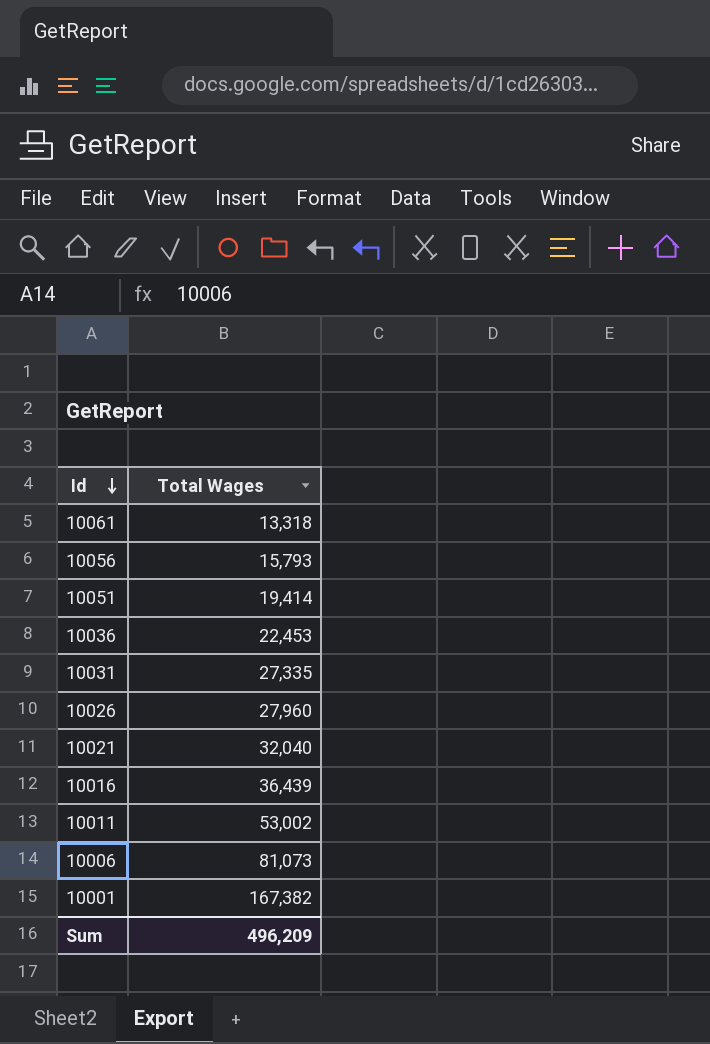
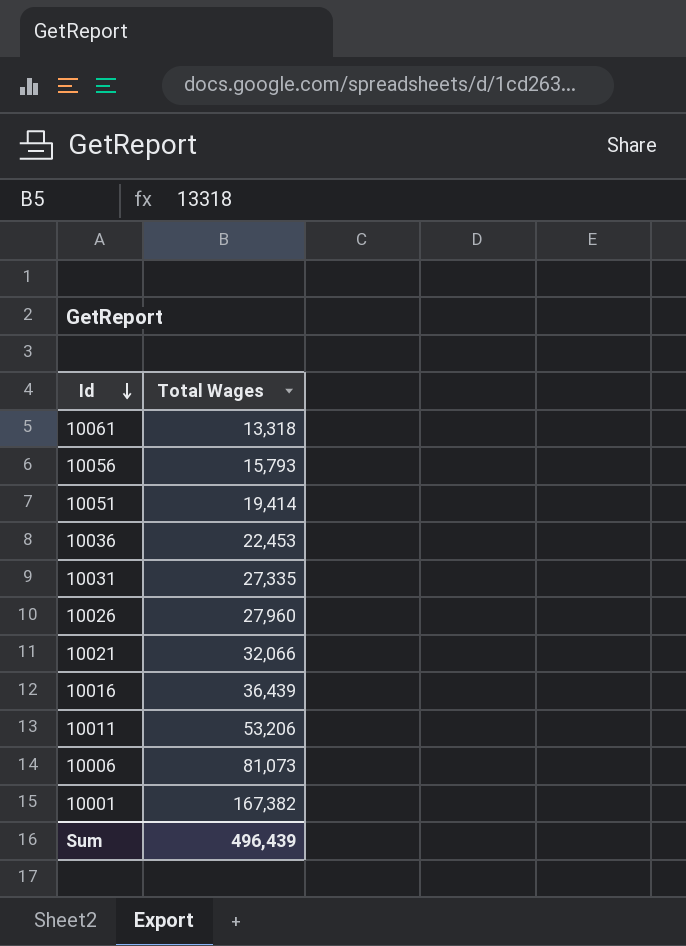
10021 | Total Wages: 32,040 -> 32,066
10011 | Total Wages: 53,002 -> 53,206
Sum | Total Wages: 496,209 -> 496,439

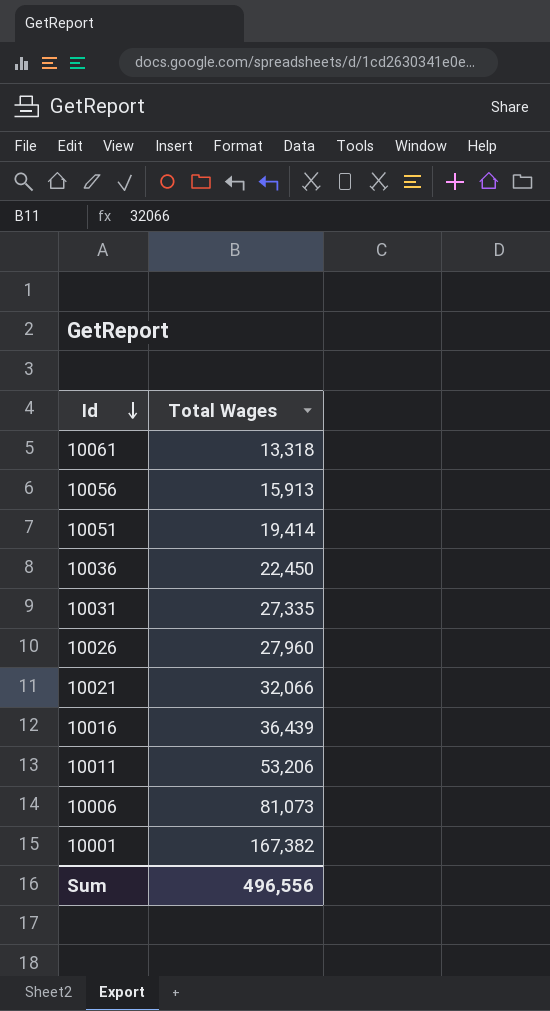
10056 | Total Wages: 15,793 -> 15,913
10036 | Total Wages: 22,453 -> 22,450
Sum | Total Wages: 496,439 -> 496,556

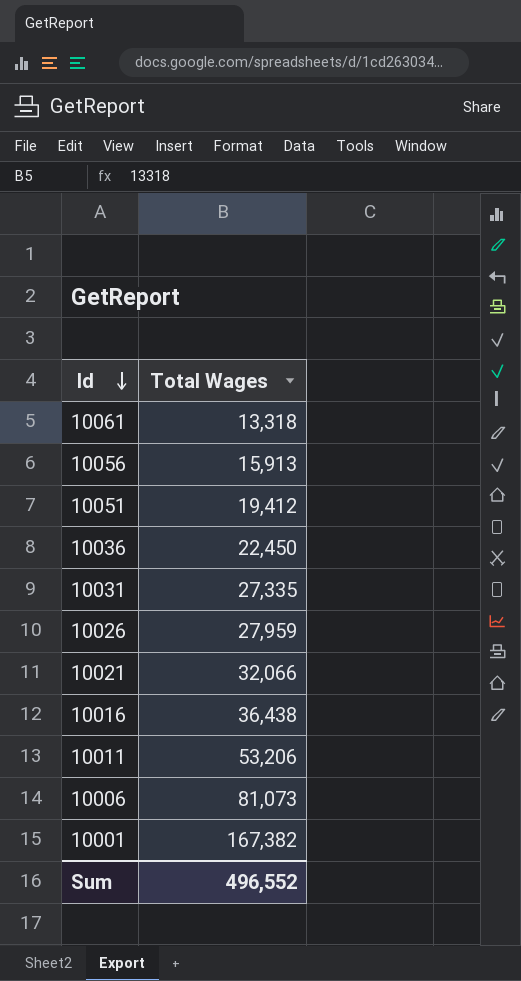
10051 | Total Wages: 19,414 -> 19,412
10026 | Total Wages: 27,960 -> 27,959
10016 | Total Wages: 36,439 -> 36,438
Sum | Total Wages: 496,556 -> 496,552

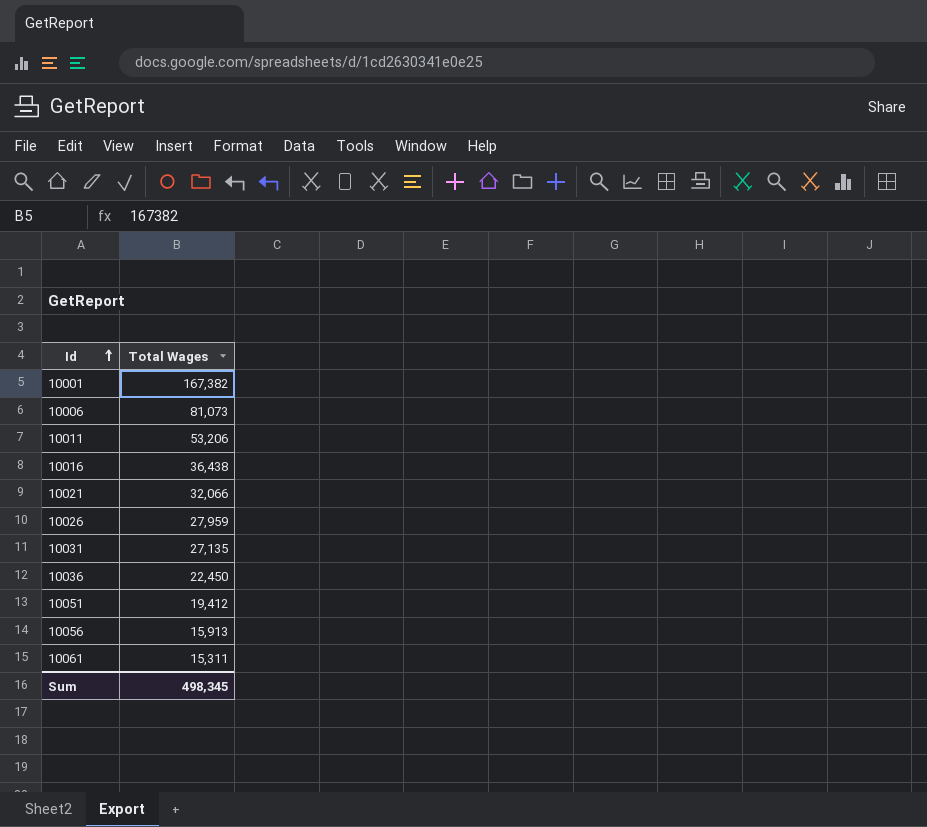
row order: Id descending -> Id ascending
10031 | Total Wages: 27,335 -> 27,135
10061 | Total Wages: 13,318 -> 15,311
Sum | Total Wages: 496,552 -> 498,345

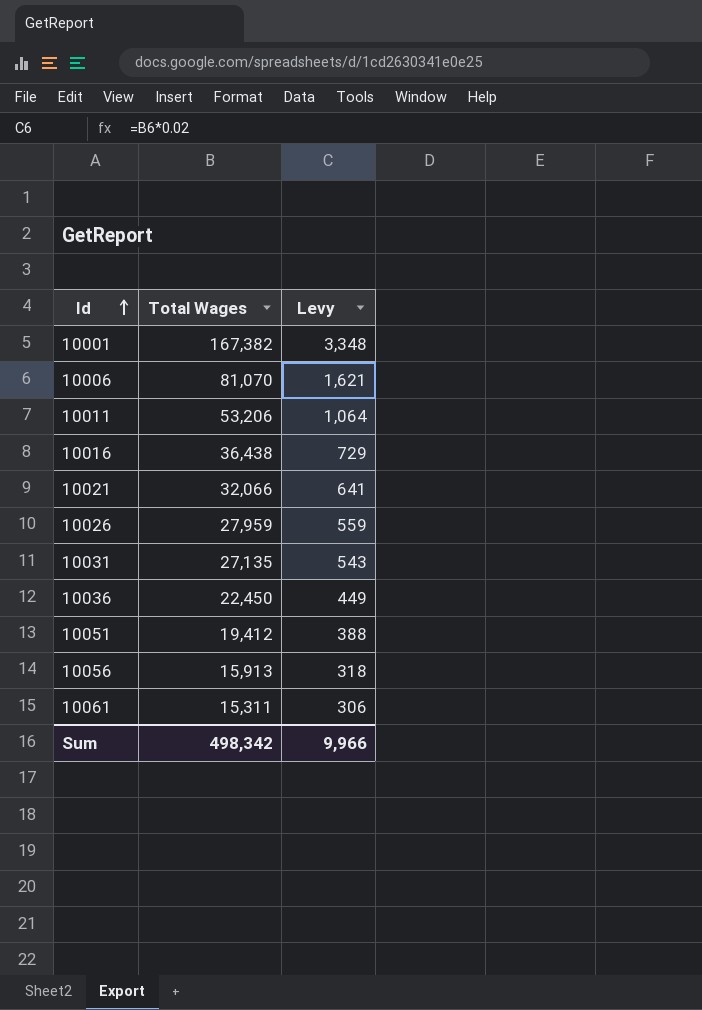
column Levy | formula: none -> [Total Wages] * 0.02
10006 | Total Wages: 81,073 -> 81,070
Sum | Total Wages: 498,345 -> 498,342

